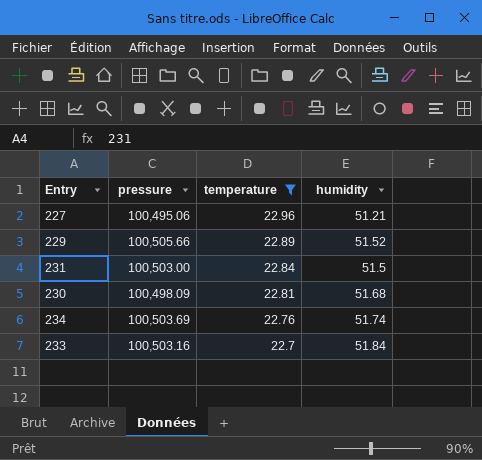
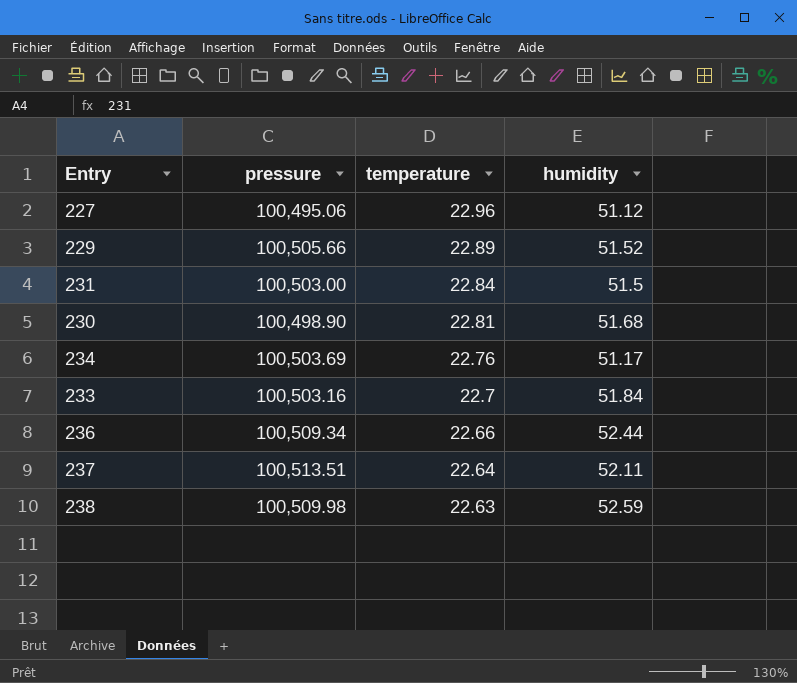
filter: temperature >= 22.7 -> none
227 | humidity: 51.21 -> 51.12
230 | pressure: 100,498.09 -> 100,498.90
234 | humidity: 51.74 -> 51.17

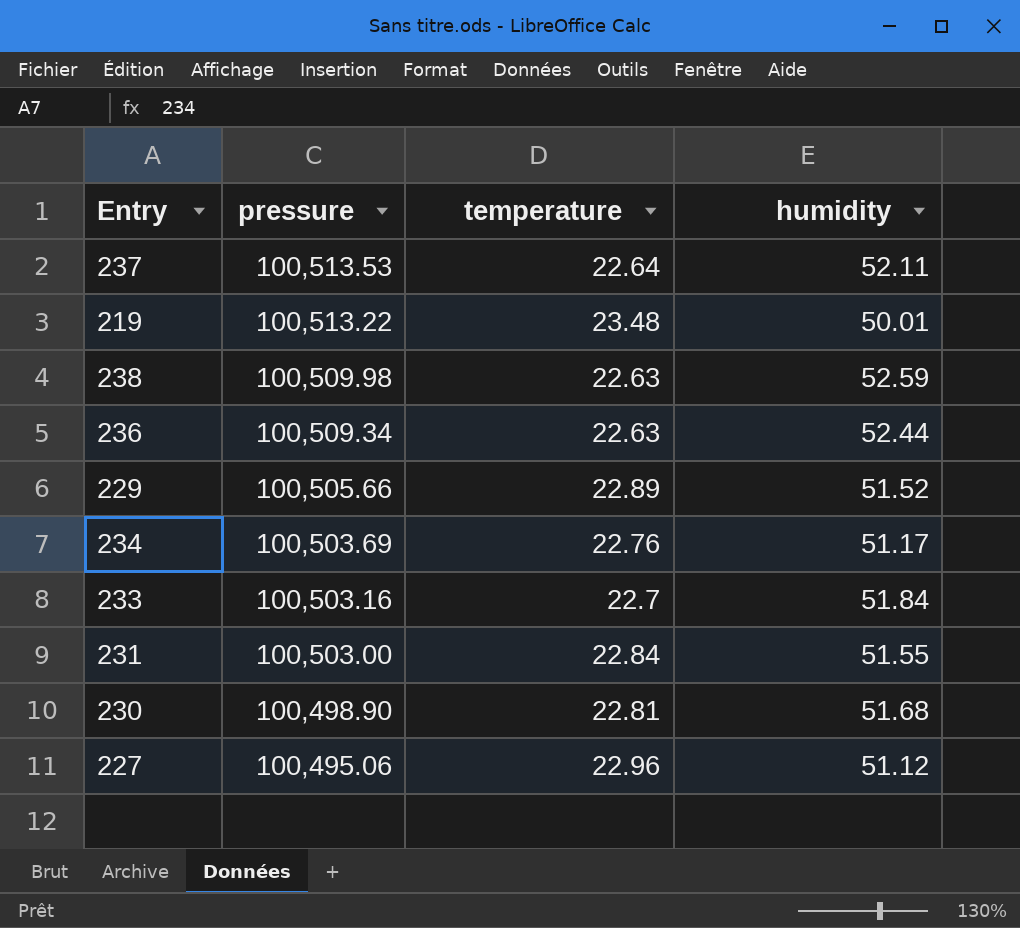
row order: temperature descending -> pressure descending
237 | pressure: 100,513.51 -> 100,513.53
row 219: none -> 100,513.22 | 23.48 | 50.01
236 | temperature: 22.66 -> 22.63
231 | humidity: 51.5 -> 51.55

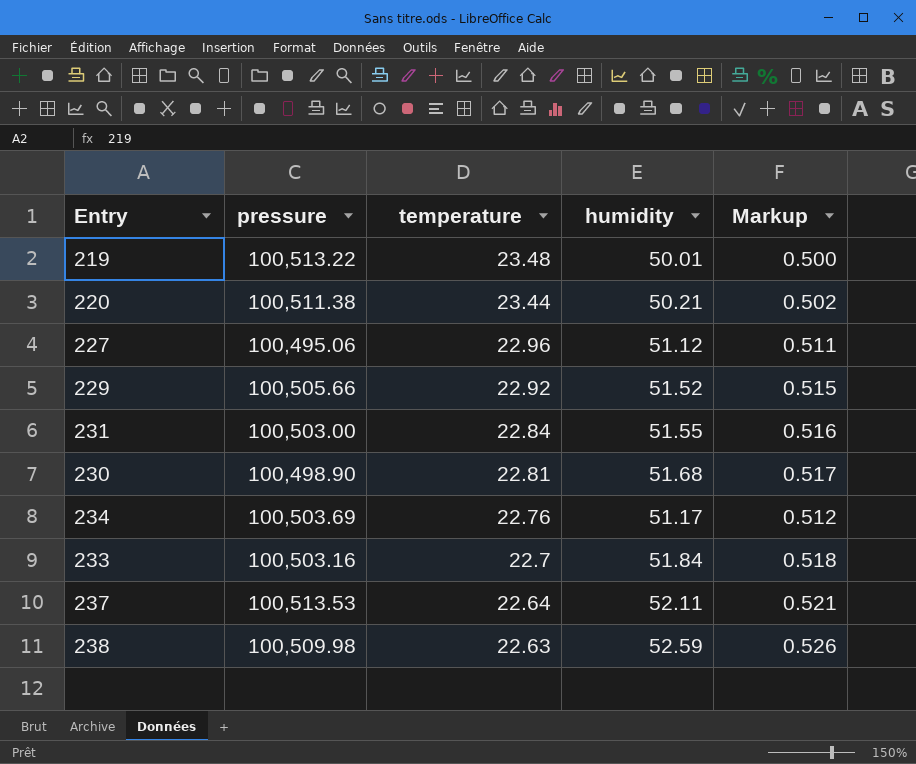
row order: pressure descending -> temperature descending
column Markup | formula: none -> [humidity] * 0.01
row 236: 100,509.34 | 22.63 | 52.44 -> none
row 220: none -> 100,511.38 | 23.44 | 50.21 | 0.502
229 | temperature: 22.89 -> 22.92

